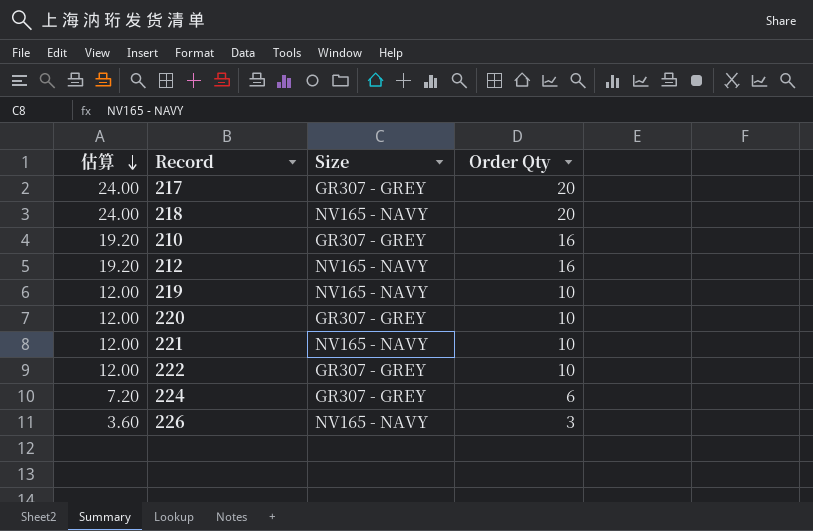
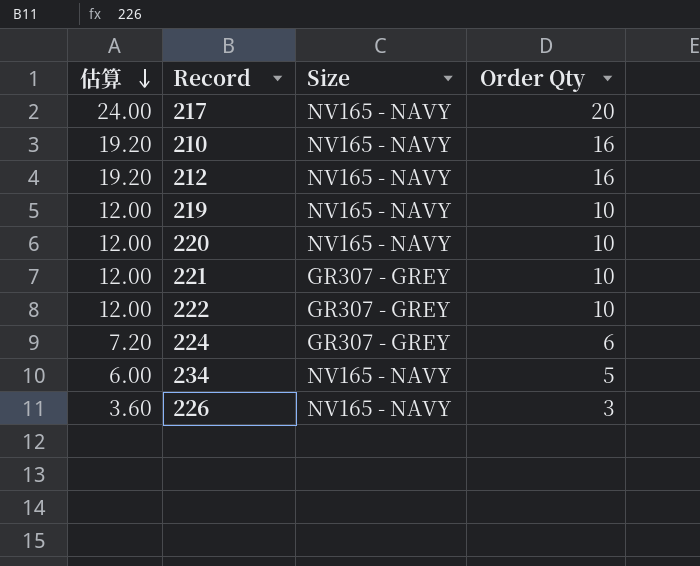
row 218: 24.00 | NV165 - NAVY | 20 -> none
217 | Size: GR307 - GREY -> NV165 - NAVY
210 | Size: GR307 - GREY -> NV165 - NAVY
220 | Size: GR307 - GREY -> NV165 - NAVY
221 | Size: NV165 - NAVY -> GR307 - GREY
row 234: none -> 6.00 | NV165 - NAVY | 5

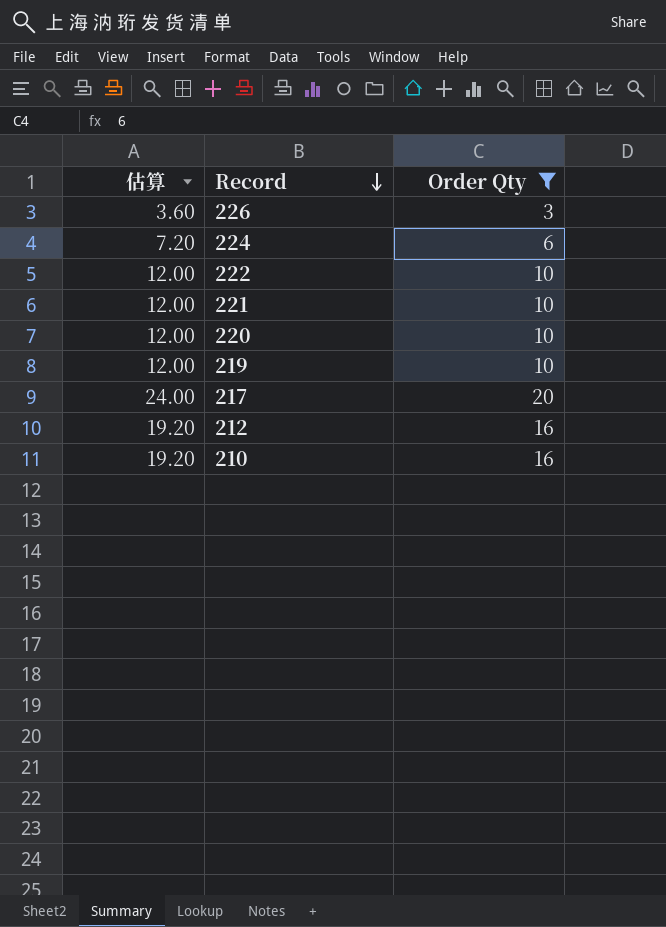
filter: none -> Order Qty != 5
row order: 估算 descending -> Record descending
column Size | position: 3 -> none

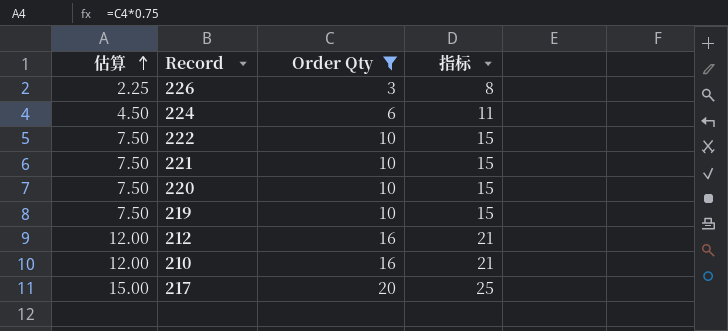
row order: Record descending -> 估算 ascending
column 估算 | formula: [Order Qty] * 1.2 -> [Order Qty] * 0.75
column 指标 | formula: none -> [Order Qty] + 5

